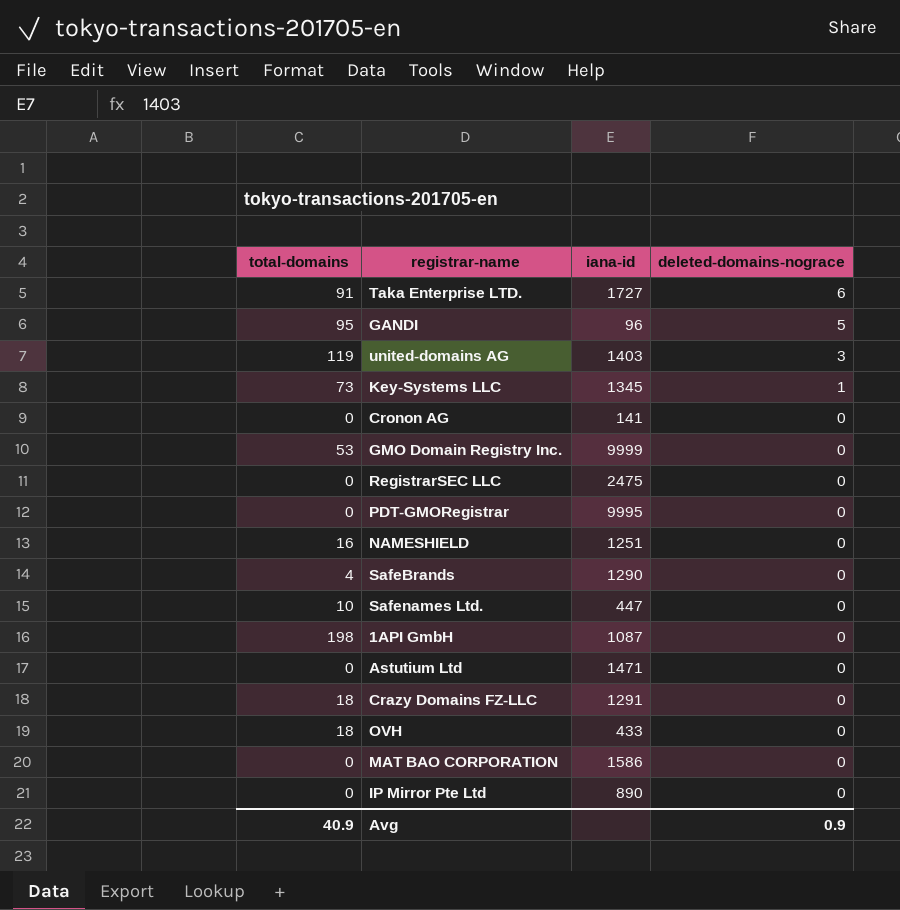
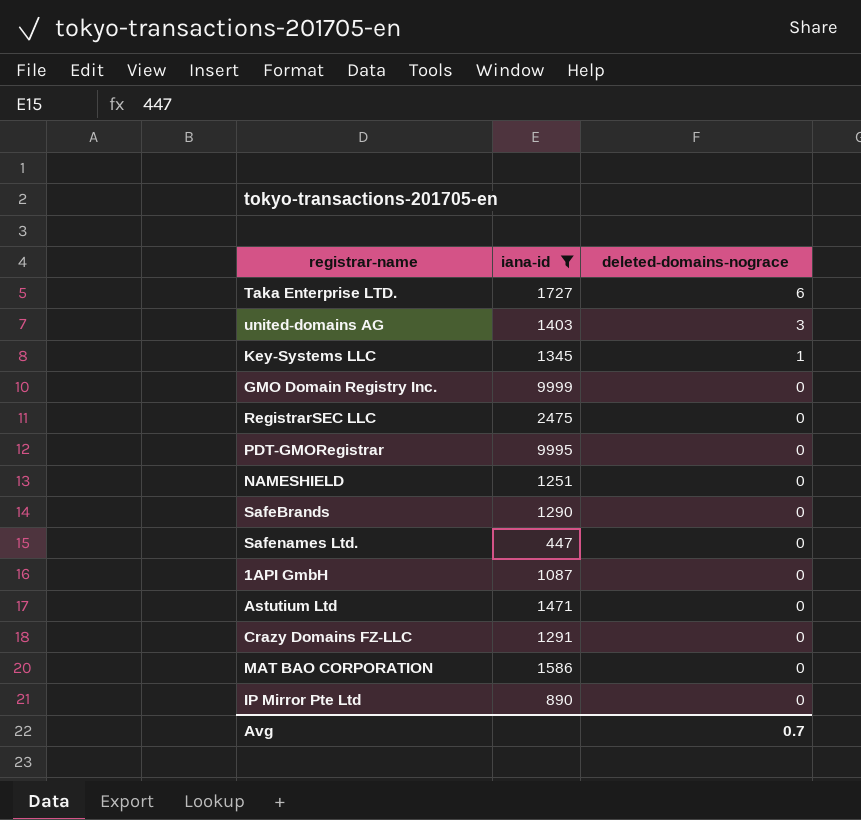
filter: none -> iana-id >= 447
column total-domains | position: 1 -> none
Avg | deleted-domains-nograce: 0.9 -> 0.7

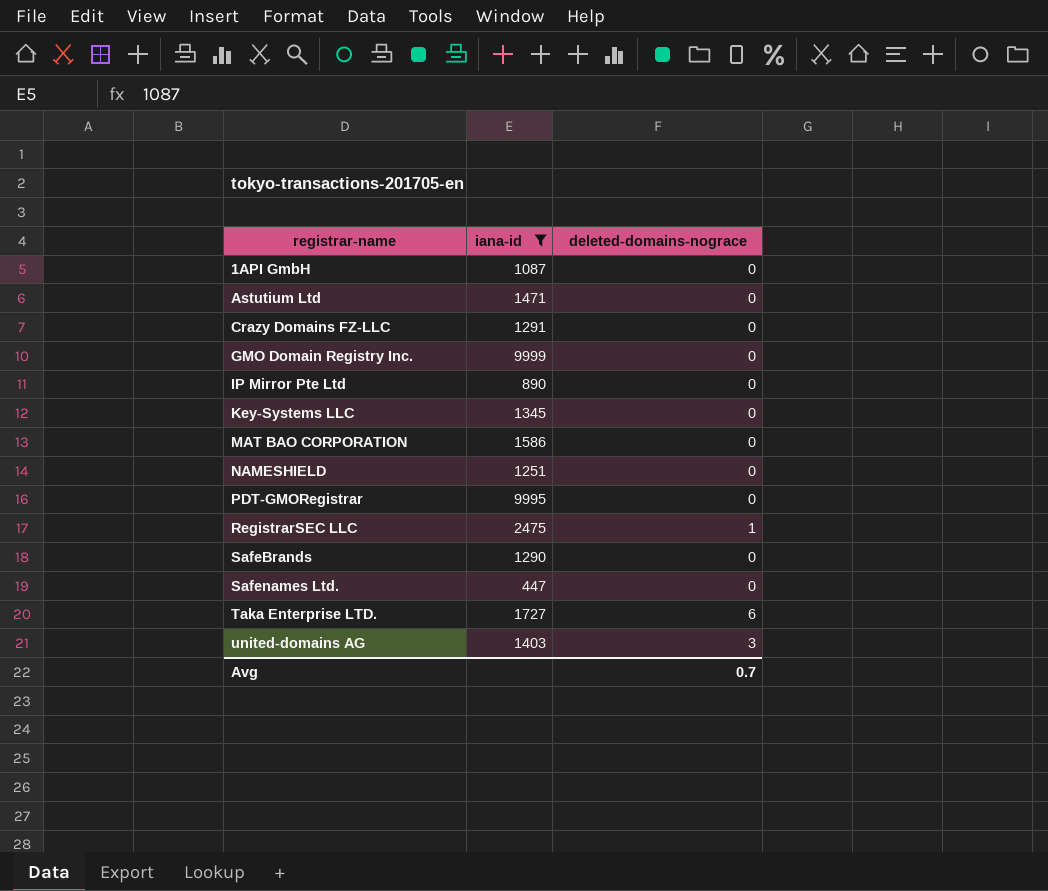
row order: deleted-domains-nograce descending -> registrar-name ascending
Key-Systems LLC | deleted-domains-nograce: 1 -> 0
RegistrarSEC LLC | deleted-domains-nograce: 0 -> 1

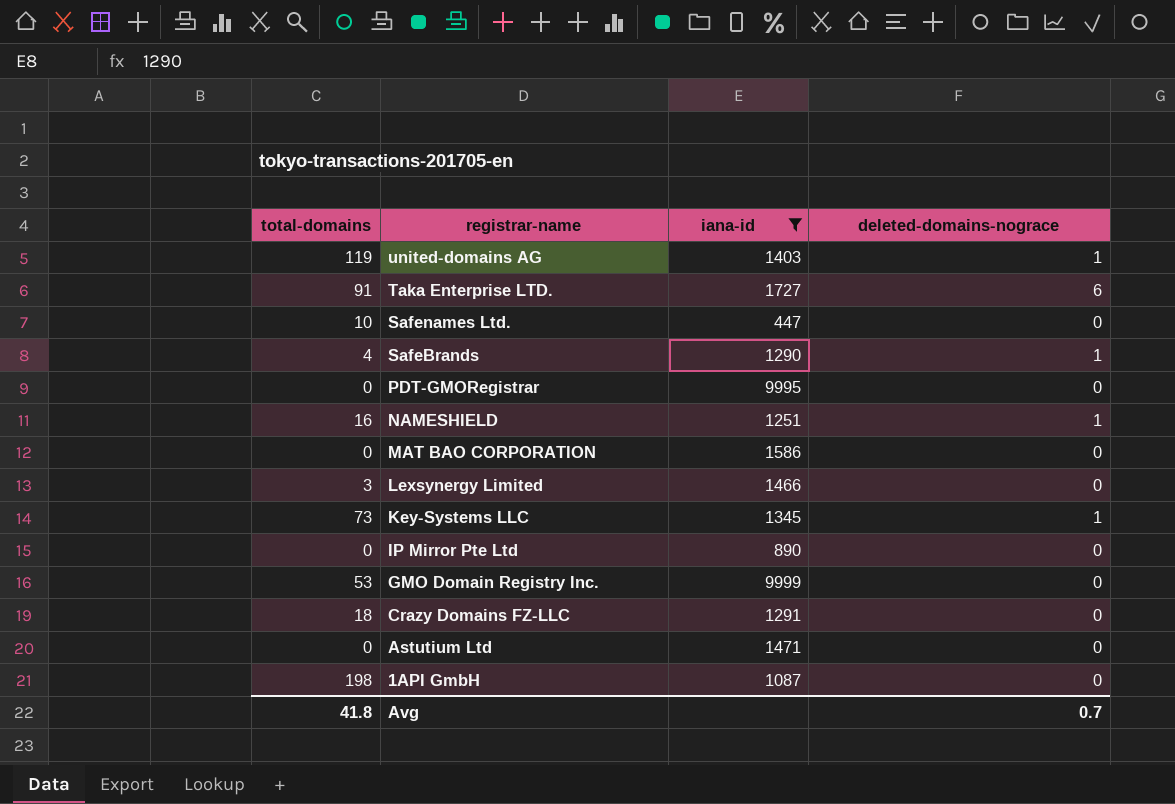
row order: registrar-name ascending -> registrar-name descending
column total-domains | position: none -> 1
row RegistrarSEC LLC: 2475 | 1 -> none
united-domains AG | deleted-domains-nograce: 3 -> 1
SafeBrands | deleted-domains-nograce: 0 -> 1
NAMESHIELD | deleted-domains-nograce: 0 -> 1
row Lexsynergy Limited: none -> 3 | 1466 | 0
Key-Systems LLC | deleted-domains-nograce: 0 -> 1

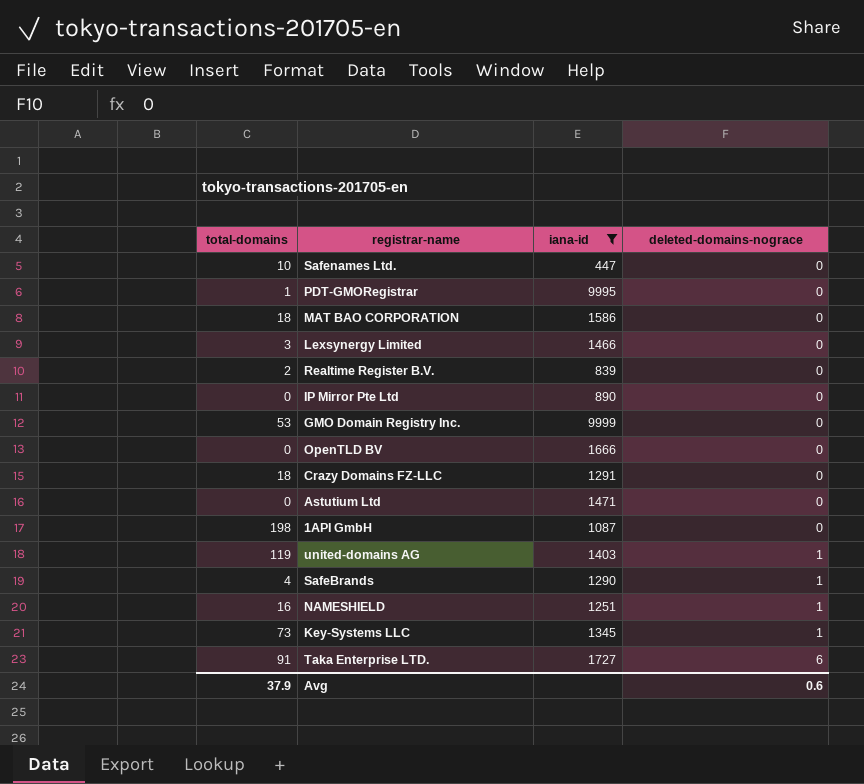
row order: registrar-name descending -> deleted-domains-nograce ascending
PDT-GMORegistrar | total-domains: 0 -> 1
MAT BAO CORPORATION | total-domains: 0 -> 18
row Realtime Register B.V.: none -> 2 | 839 | 0
row OpenTLD BV: none -> 0 | 1666 | 0
Avg | total-domains: 41.8 -> 37.9
Avg | deleted-domains-nograce: 0.7 -> 0.6

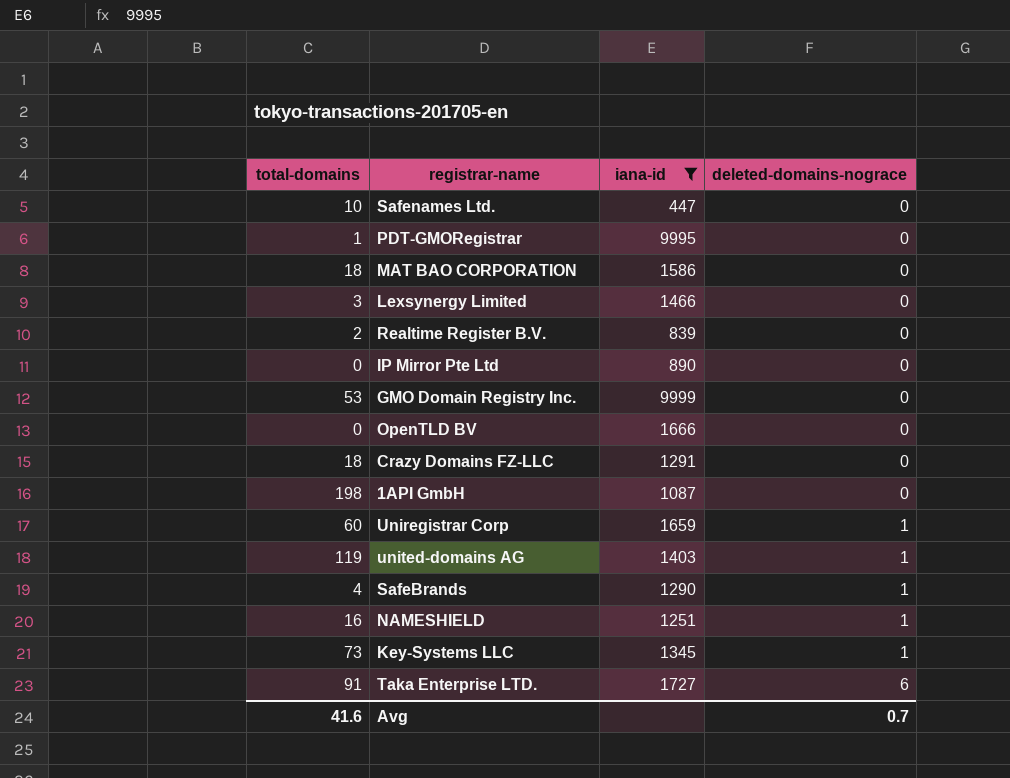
row Astutium Ltd: 0 | 1471 | 0 -> none
row Uniregistrar Corp: none -> 60 | 1659 | 1
Avg | total-domains: 37.9 -> 41.6
Avg | deleted-domains-nograce: 0.6 -> 0.7

